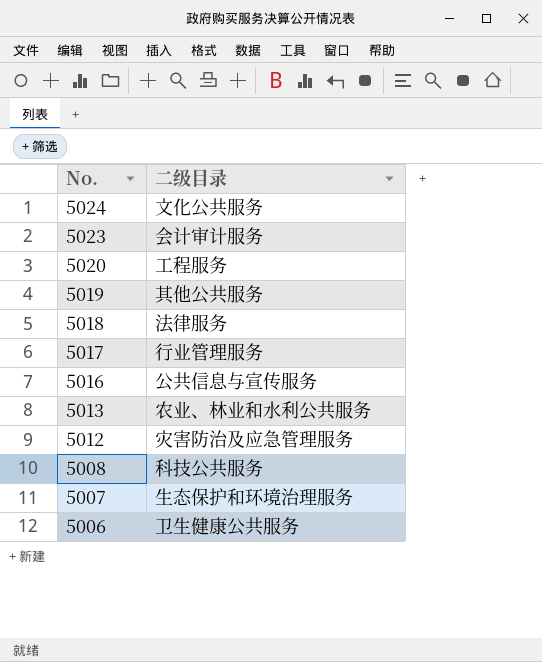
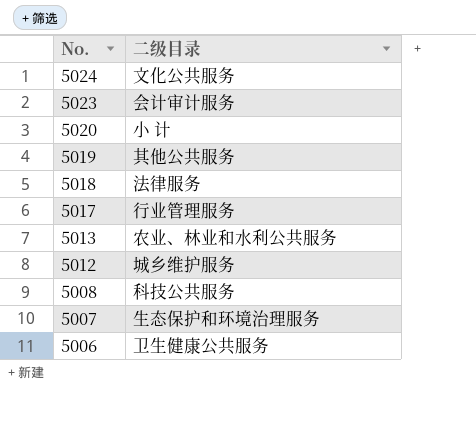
row 5016: 公共信息与宣传服务 -> none
5020 | 二级目录: 工程服务 -> 小 计
5012 | 二级目录: 灾害防治及应急管理服务 -> 城乡维护服务

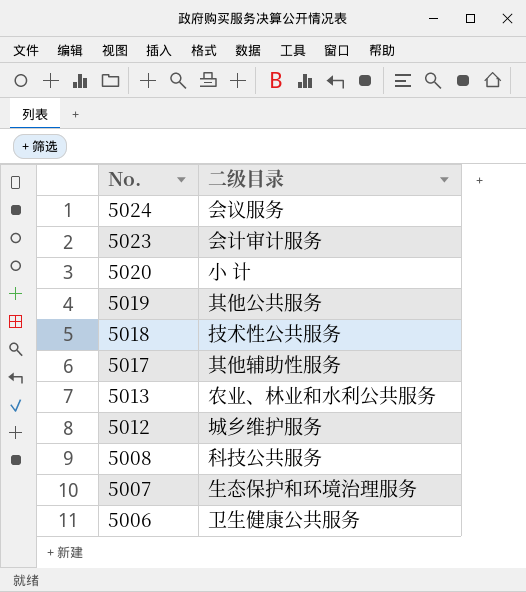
5024 | 二级目录: 文化公共服务 -> 会议服务
5018 | 二级目录: 法律服务 -> 技术性公共服务
5017 | 二级目录: 行业管理服务 -> 其他辅助性服务

